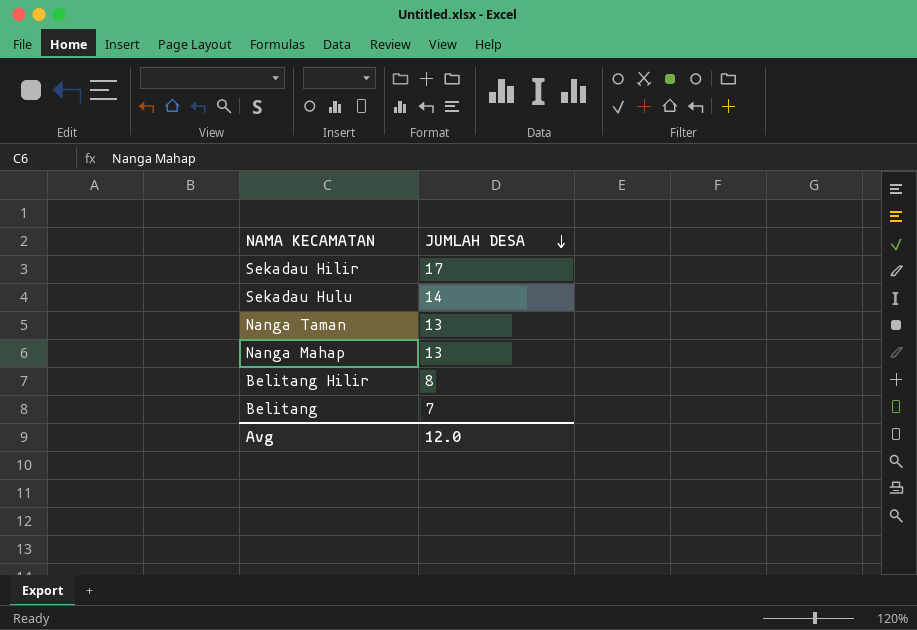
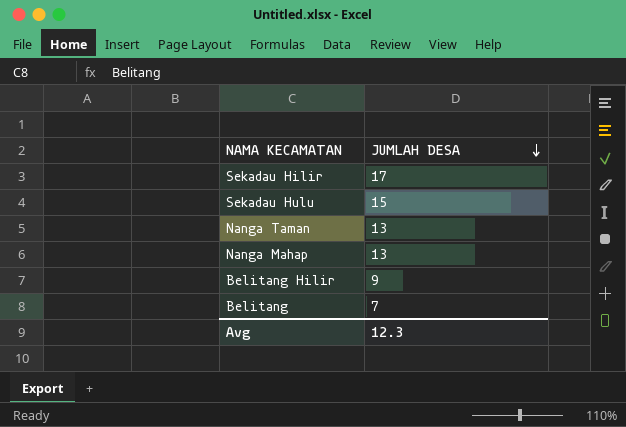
Sekadau Hulu | JUMLAH DESA: 14 -> 15
Belitang Hilir | JUMLAH DESA: 8 -> 9
Avg | JUMLAH DESA: 12.0 -> 12.3

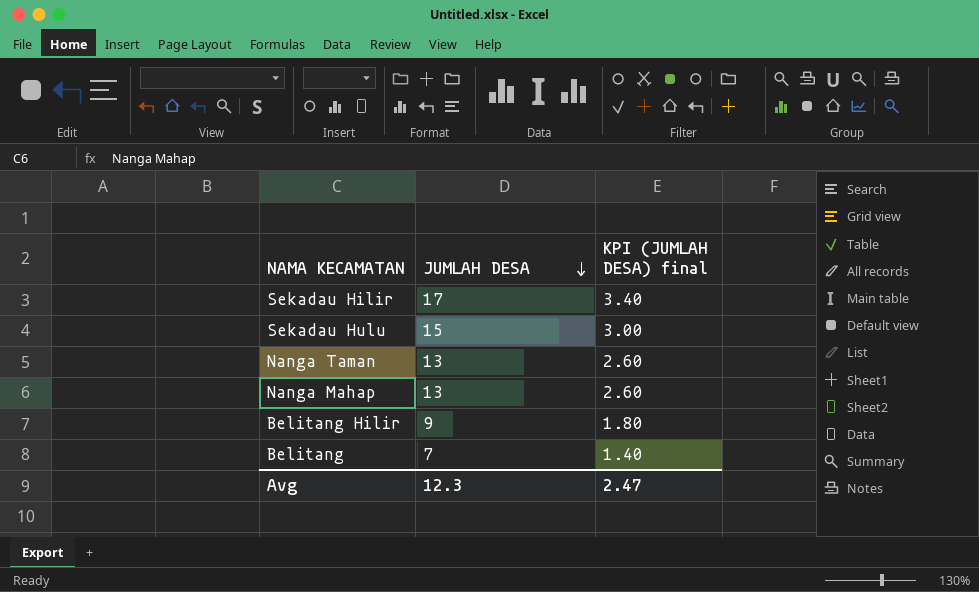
column KPI (JUMLAH DESA) final | formula: none -> [JUMLAH DESA] * 0.2

